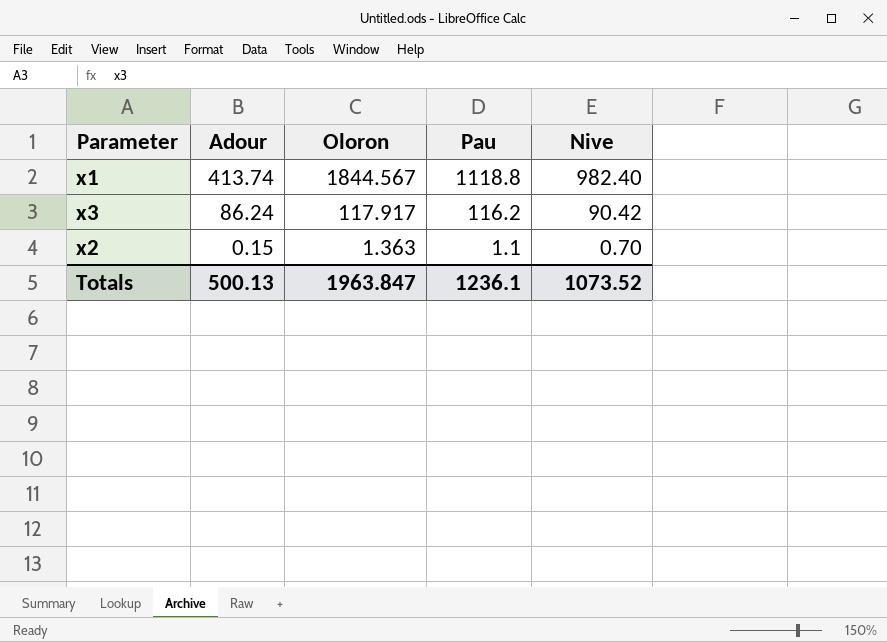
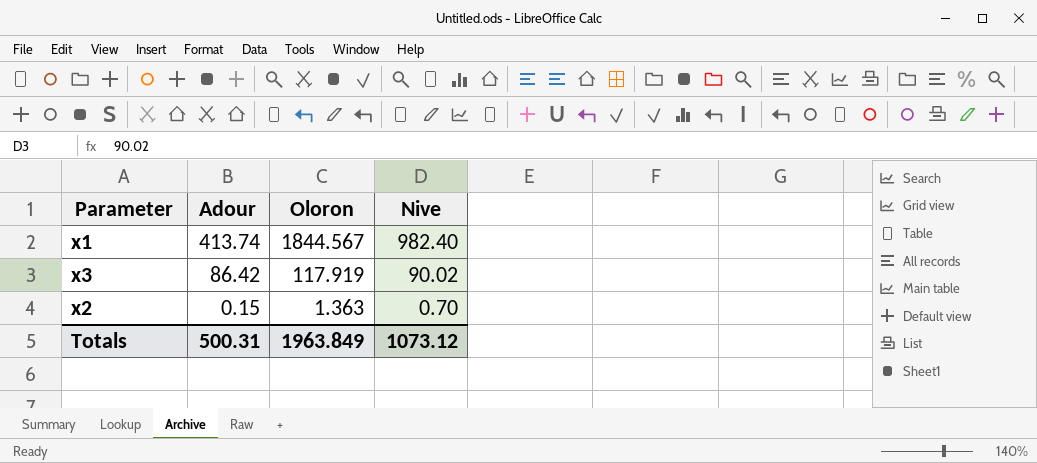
column Pau | position: 4 -> none
x3 | Adour: 86.24 -> 86.42
x3 | Oloron: 117.917 -> 117.919
x3 | Nive: 90.42 -> 90.02
Totals | Adour: 500.13 -> 500.31
Totals | Oloron: 1963.847 -> 1963.849
Totals | Nive: 1073.52 -> 1073.12

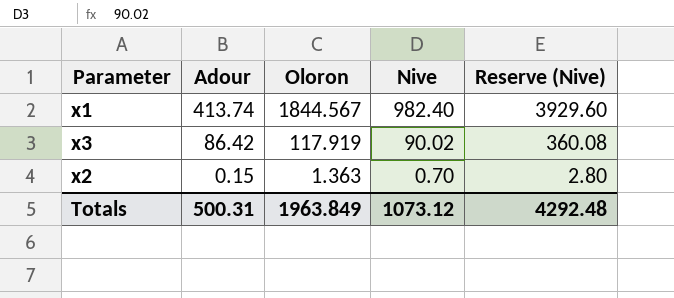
column Reserve (Nive) | formula: none -> [Nive] * 4

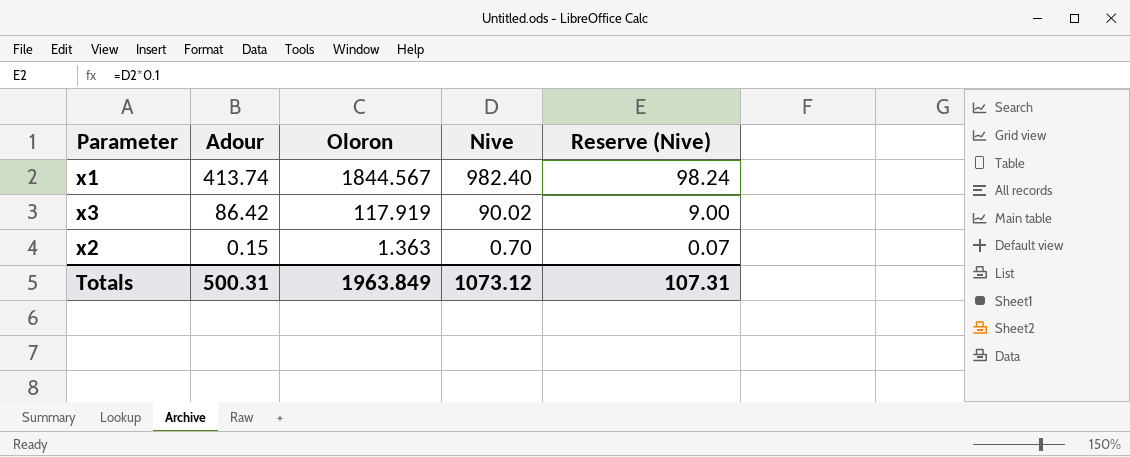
column Reserve (Nive) | formula: [Nive] * 4 -> [Nive] * 0.1
Totals | Reserve (Nive): 4292.48 -> 107.31

